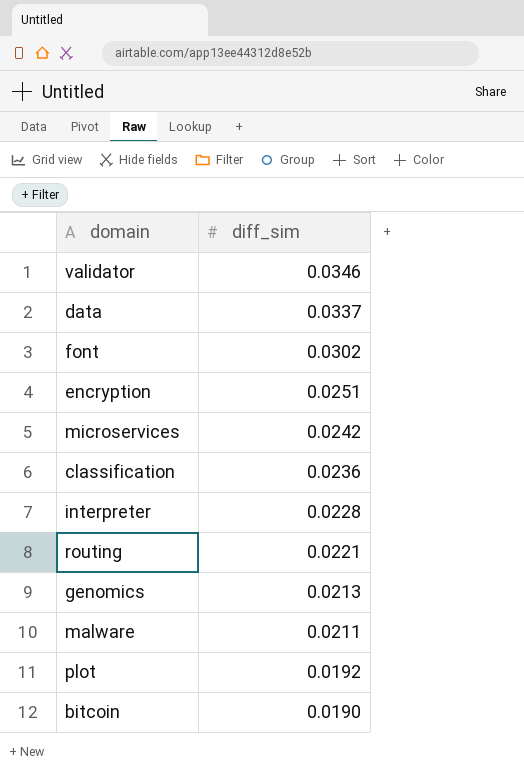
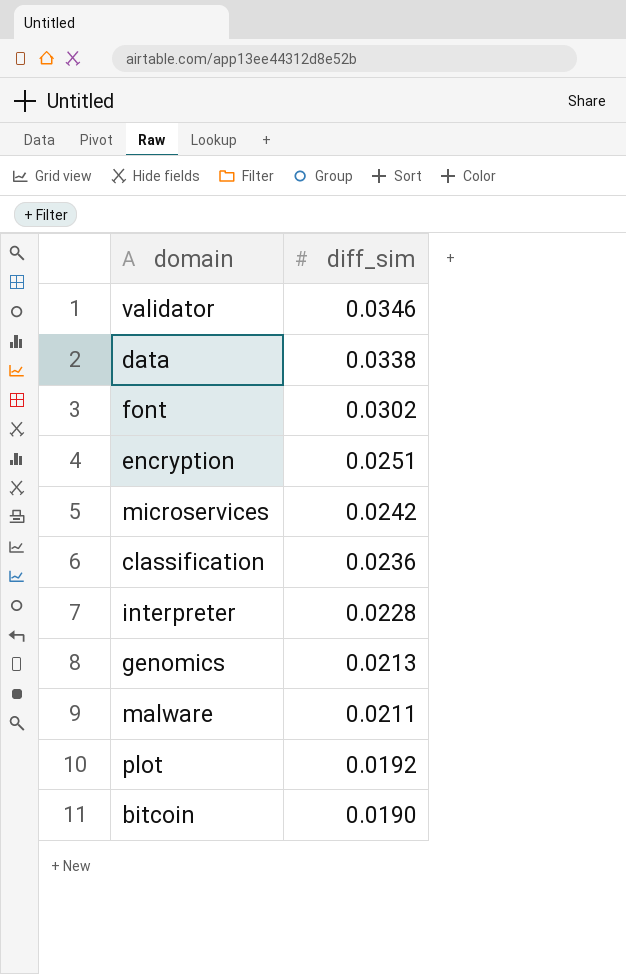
row routing: 0.0221 -> none
data | diff_sim: 0.0337 -> 0.0338

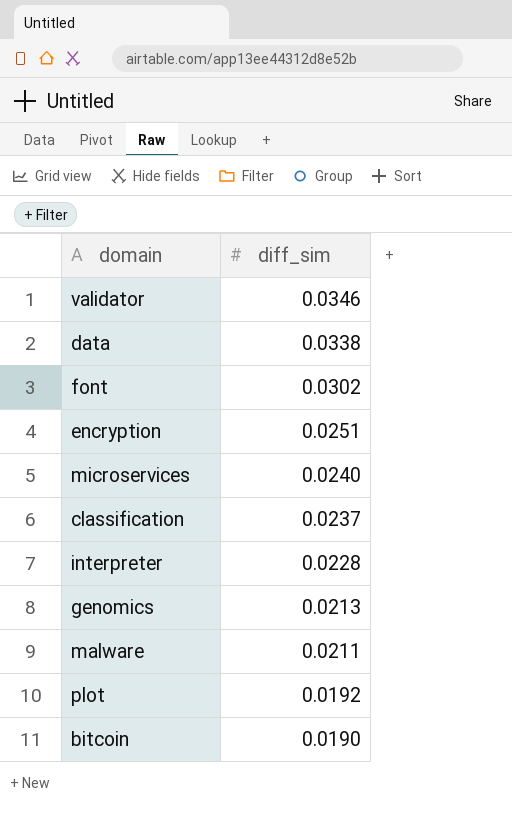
microservices | diff_sim: 0.0242 -> 0.0240
classification | diff_sim: 0.0236 -> 0.0237

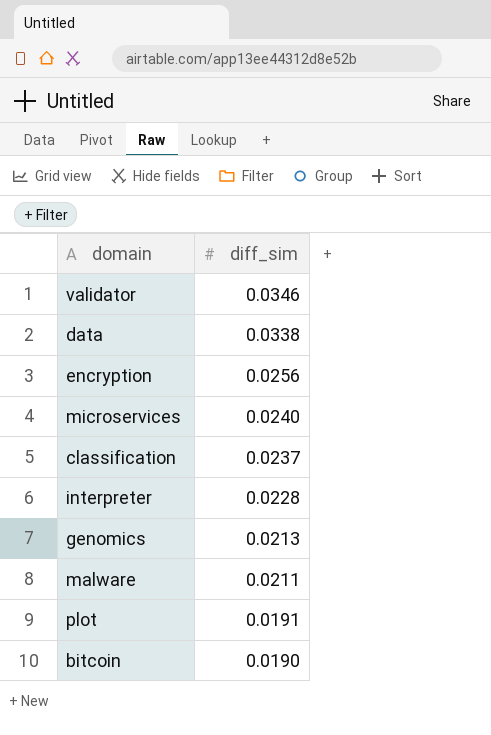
row font: 0.0302 -> none
encryption | diff_sim: 0.0251 -> 0.0256
plot | diff_sim: 0.0192 -> 0.0191

